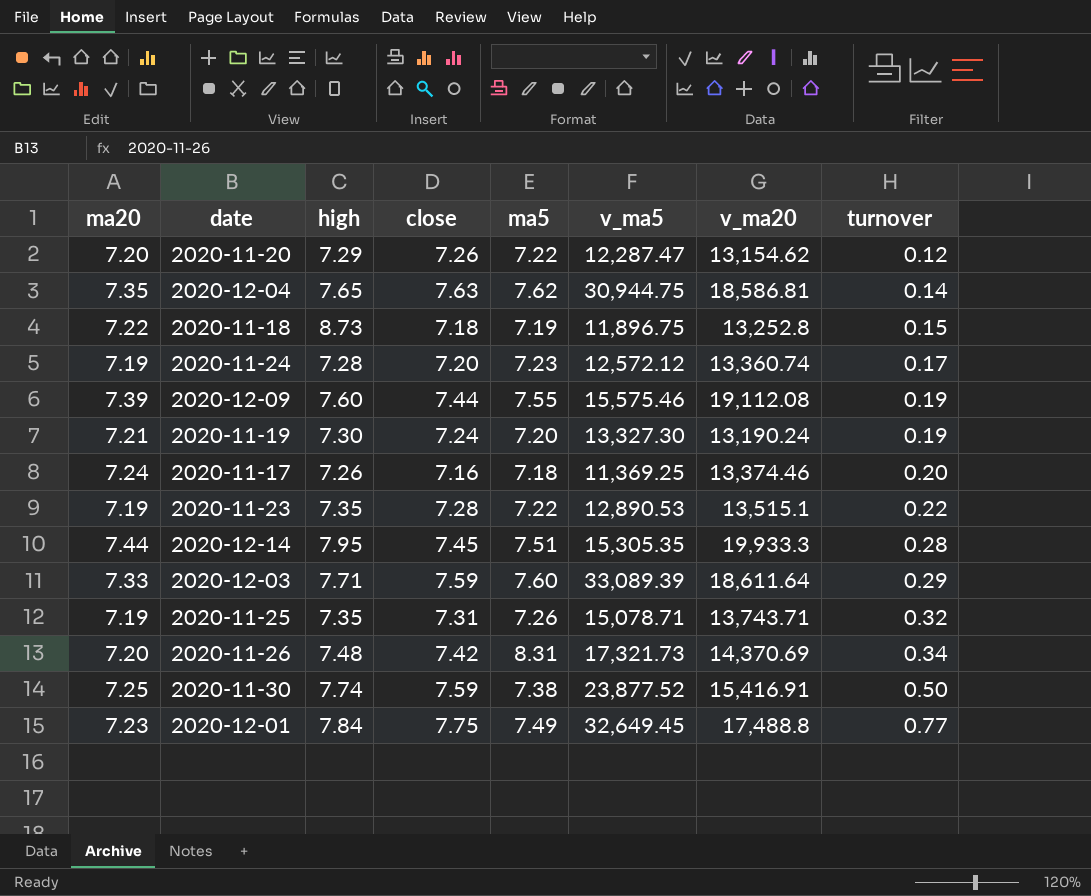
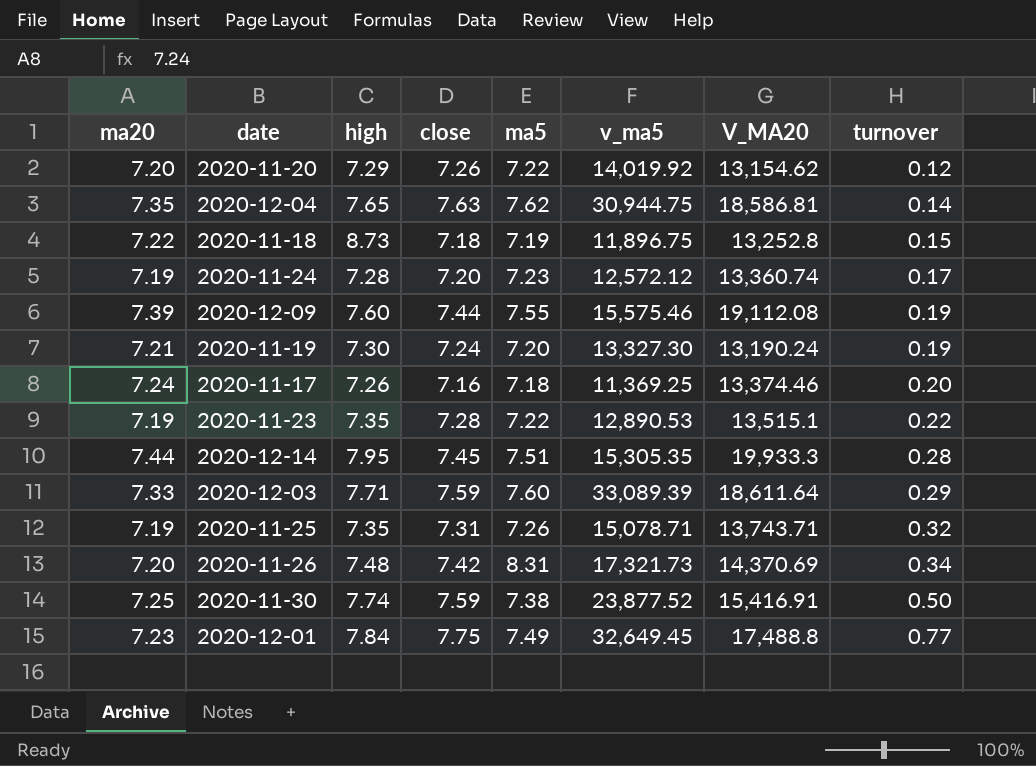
column name: v_ma20 -> V_MA20
2020-11-20 | v_ma5: 12,287.47 -> 14,019.92

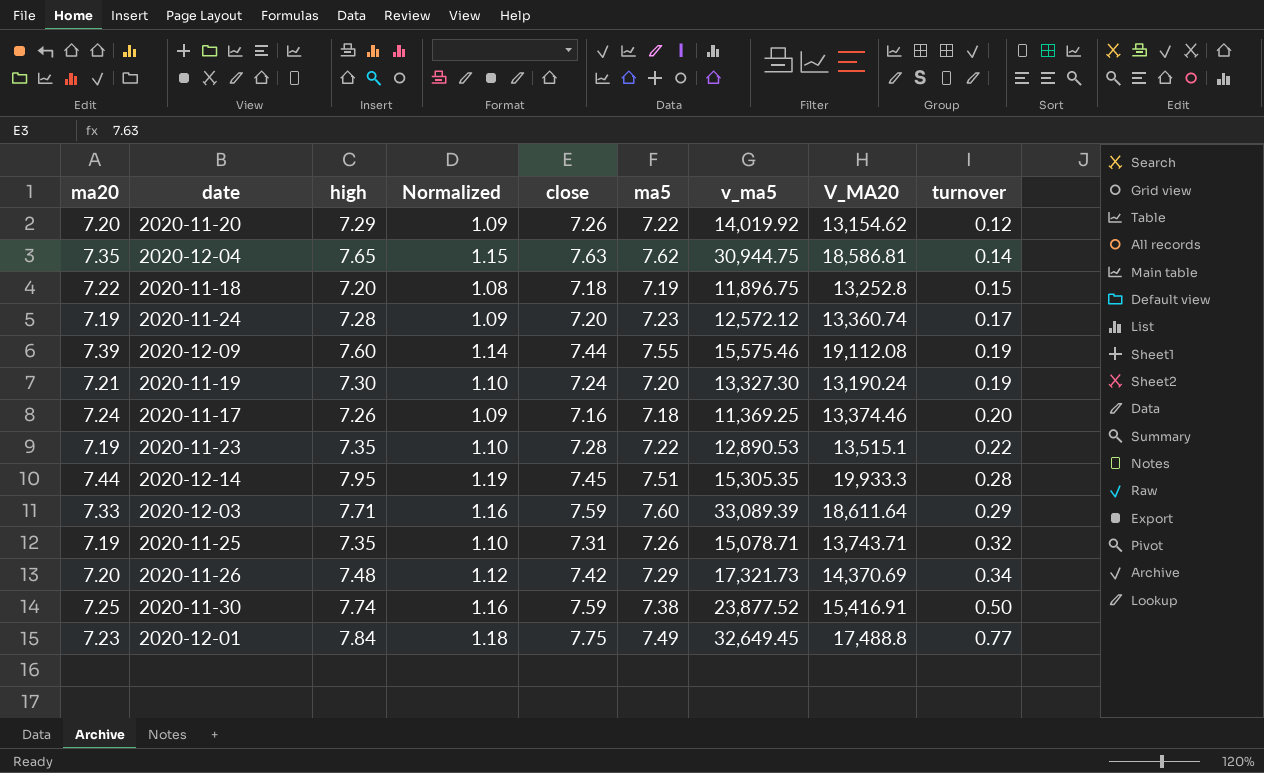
column Normalized | formula: none -> [high] * 0.15
2020-11-18 | high: 8.73 -> 7.20
2020-11-26 | ma5: 8.31 -> 7.29

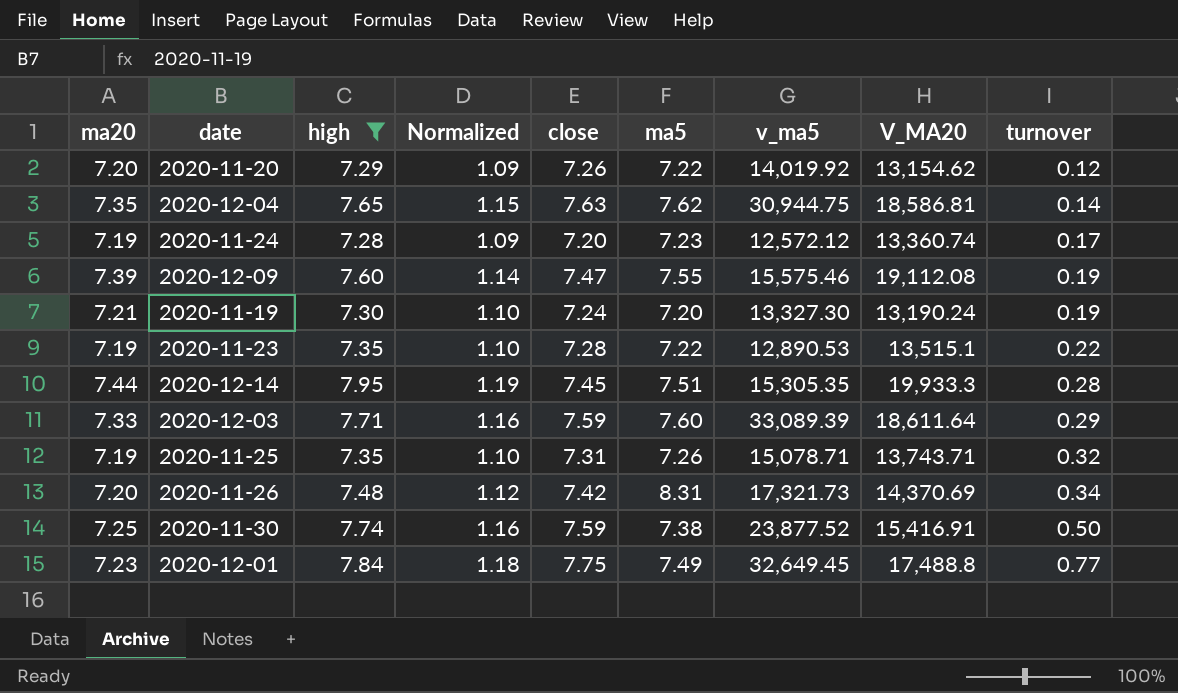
filter: none -> high >= 7.28
2020-12-09 | close: 7.44 -> 7.47
2020-11-26 | ma5: 7.29 -> 8.31

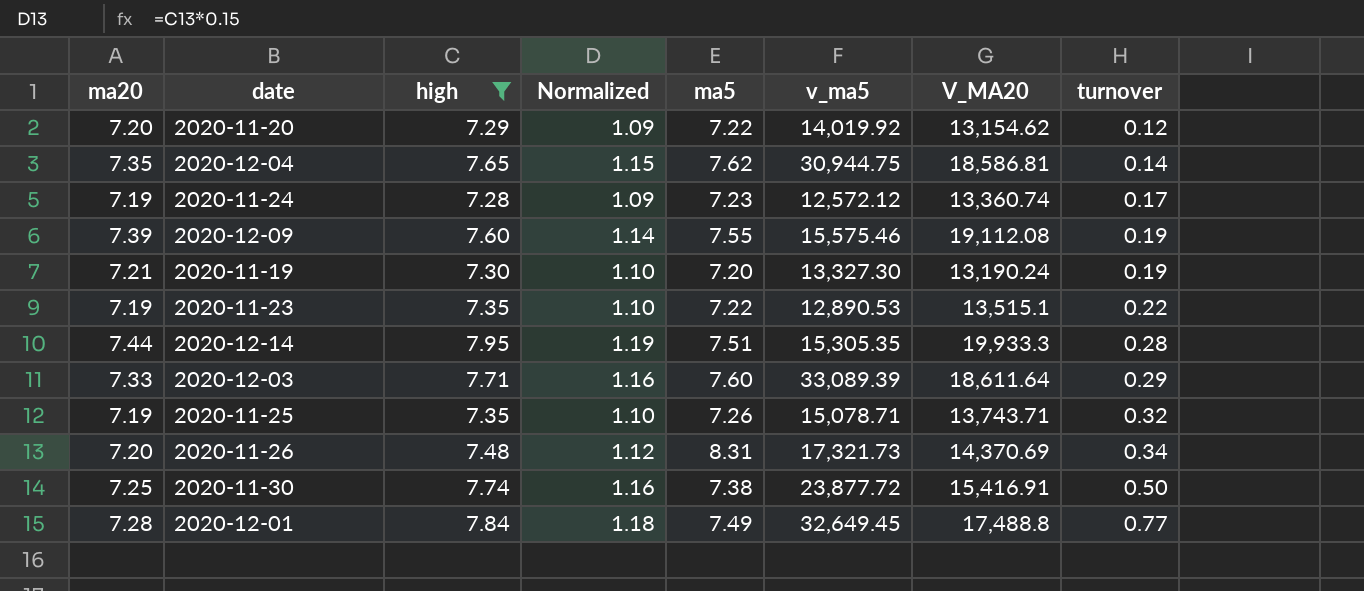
column close | position: 5 -> none
2020-11-30 | v_ma5: 23,877.52 -> 23,877.72
2020-12-01 | ma20: 7.23 -> 7.28

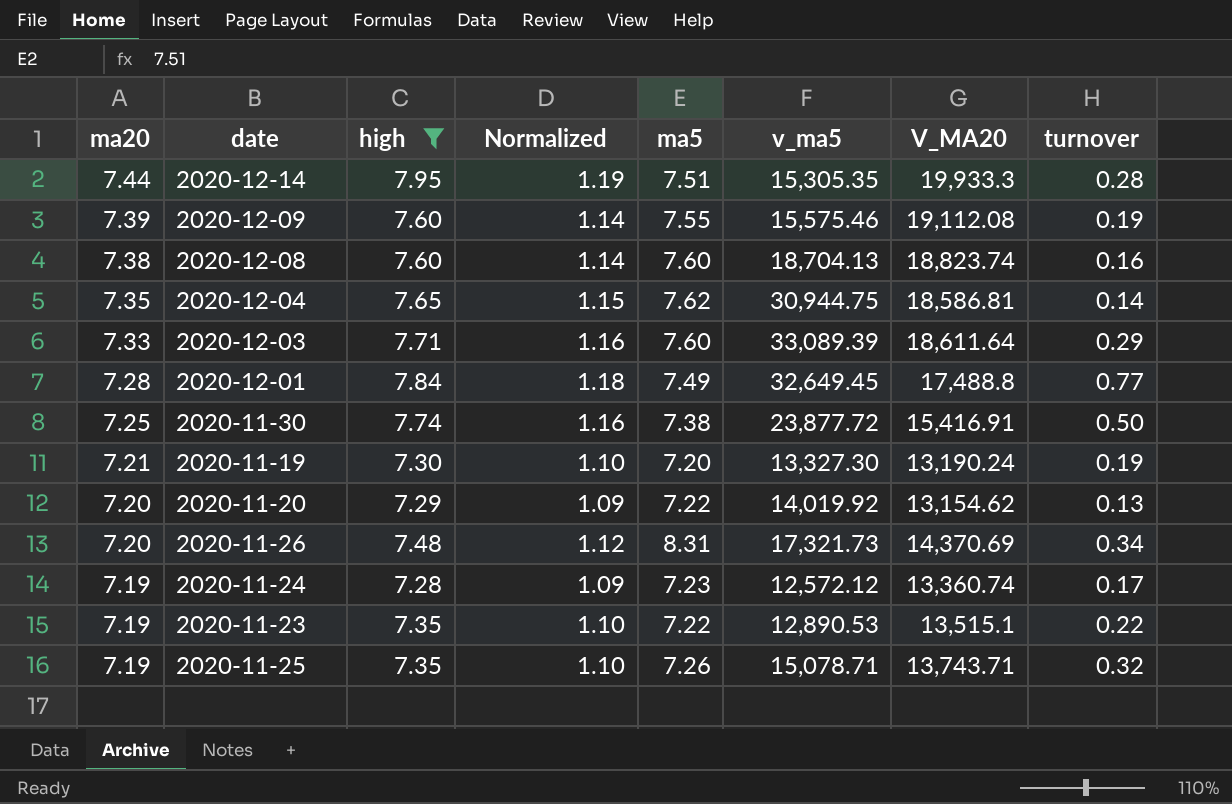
row order: turnover ascending -> ma20 descending
row 2020-12-08: none -> 7.38 | 7.60 | 1.14 | 7.60 | 18,704.13 | 18,823.74 | 0.16
2020-11-20 | turnover: 0.12 -> 0.13

